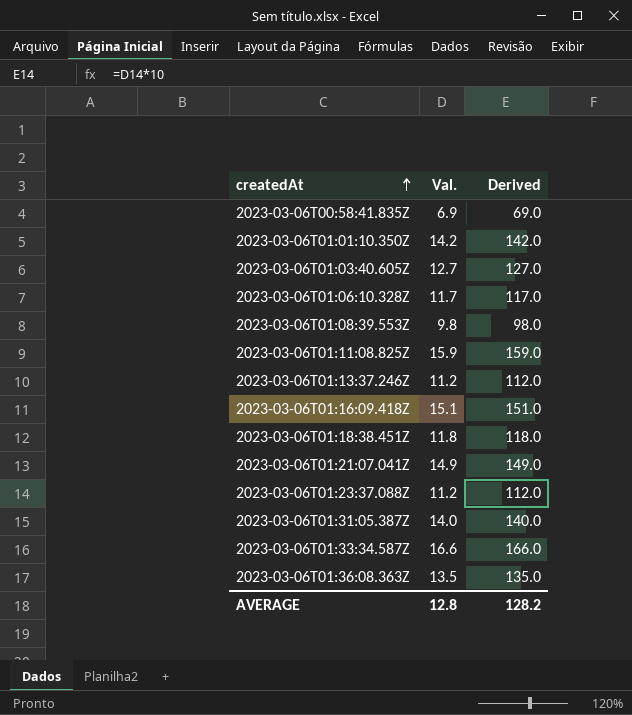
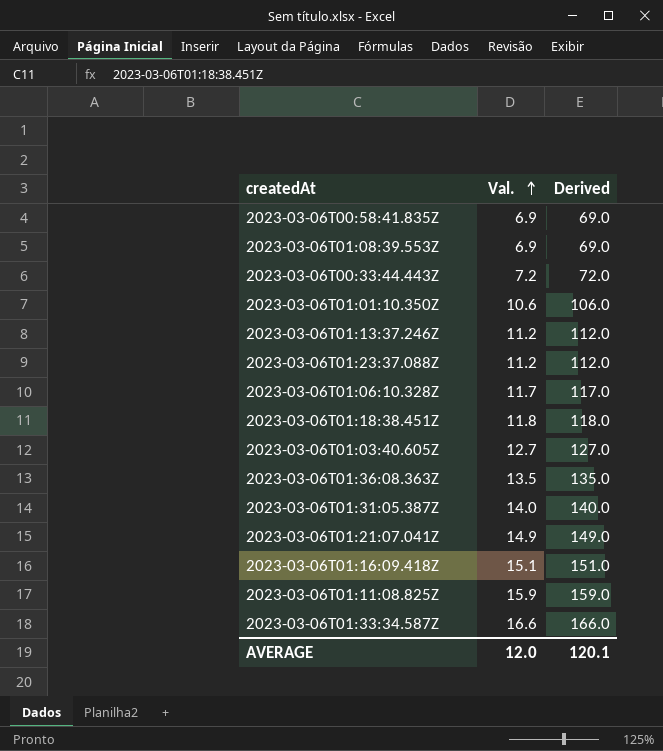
row order: createdAt ascending -> Val. ascending
2023-03-06T01:08:39.553Z | Val.: 9.8 -> 6.9
2023-03-06T01:08:39.553Z | Derived: 98.0 -> 69.0
row 2023-03-06T00:33:44.443Z: none -> 7.2 | 72.0
2023-03-06T01:01:10.350Z | Val.: 14.2 -> 10.6
2023-03-06T01:01:10.350Z | Derived: 142.0 -> 106.0
AVERAGE | Val.: 12.8 -> 12.0
AVERAGE | Derived: 128.2 -> 120.1

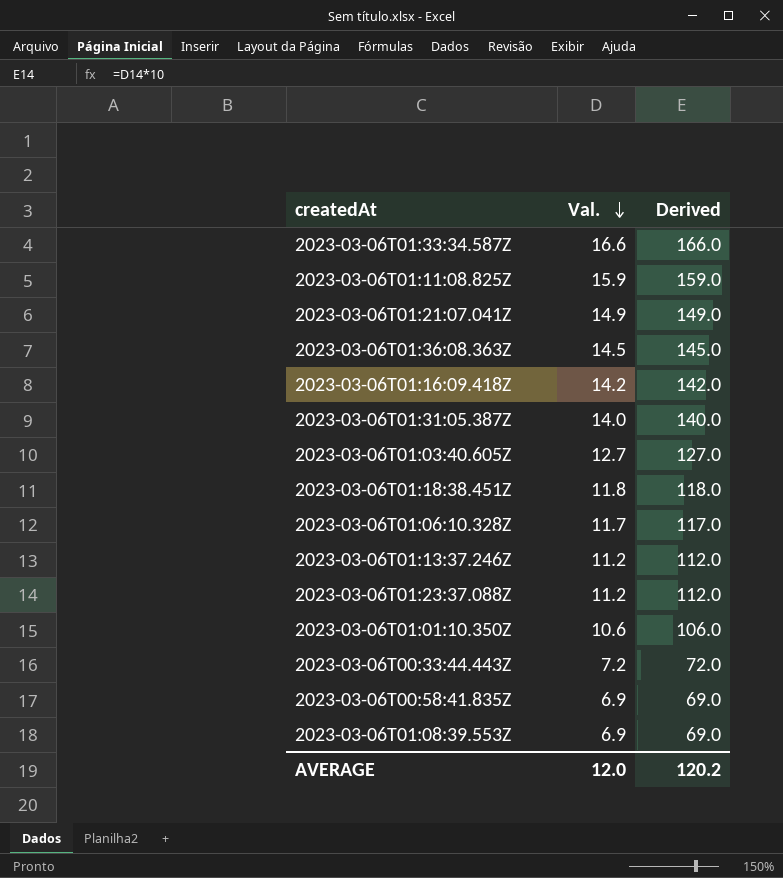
row order: Val. ascending -> Val. descending
2023-03-06T01:36:08.363Z | Val.: 13.5 -> 14.5
2023-03-06T01:36:08.363Z | Derived: 135.0 -> 145.0
2023-03-06T01:16:09.418Z | Val.: 15.1 -> 14.2
2023-03-06T01:16:09.418Z | Derived: 151.0 -> 142.0
AVERAGE | Derived: 120.1 -> 120.2

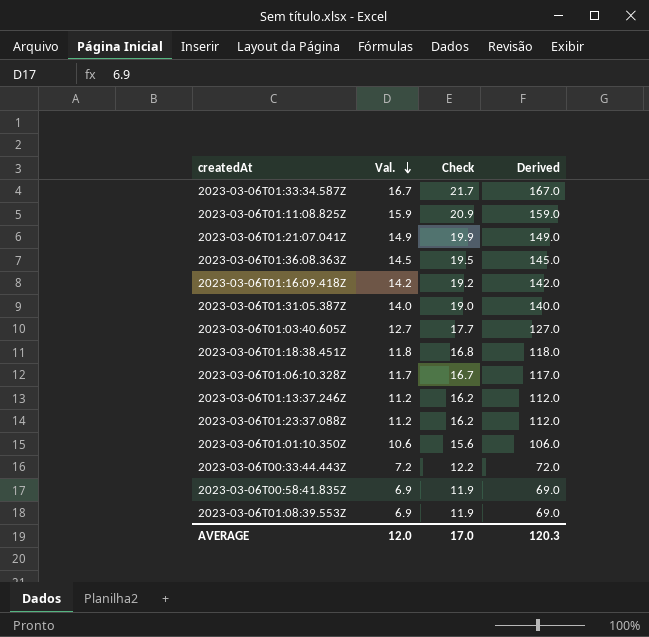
column Check | formula: none -> [Val.] + 5
2023-03-06T01:33:34.587Z | Val.: 16.6 -> 16.7
2023-03-06T01:33:34.587Z | Derived: 166.0 -> 167.0
AVERAGE | Derived: 120.2 -> 120.3

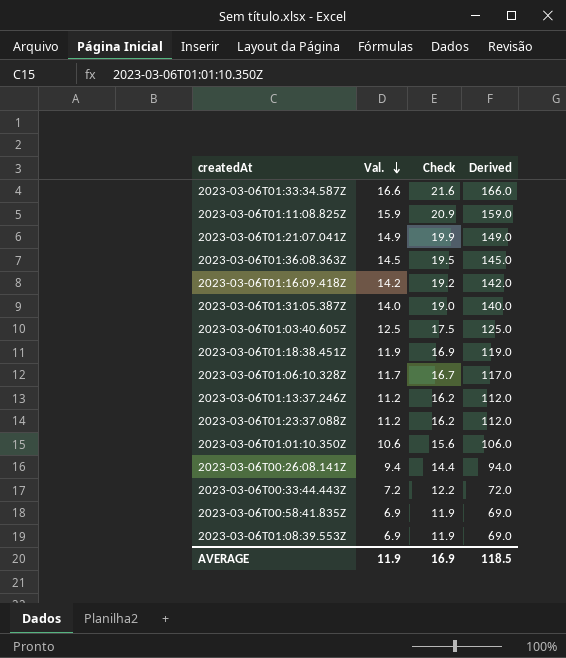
2023-03-06T01:33:34.587Z | Val.: 16.7 -> 16.6
2023-03-06T01:33:34.587Z | Check: 21.7 -> 21.6
2023-03-06T01:33:34.587Z | Derived: 167.0 -> 166.0
2023-03-06T01:03:40.605Z | Val.: 12.7 -> 12.5
2023-03-06T01:03:40.605Z | Check: 17.7 -> 17.5
2023-03-06T01:03:40.605Z | Derived: 127.0 -> 125.0
2023-03-06T01:18:38.451Z | Val.: 11.8 -> 11.9
2023-03-06T01:18:38.451Z | Check: 16.8 -> 16.9
2023-03-06T01:18:38.451Z | Derived: 118.0 -> 119.0
row 2023-03-06T00:26:08.141Z: none -> 9.4 | 14.4 | 94.0
AVERAGE | Val.: 12.0 -> 11.9
AVERAGE | Check: 17.0 -> 16.9
AVERAGE | Derived: 120.3 -> 118.5

